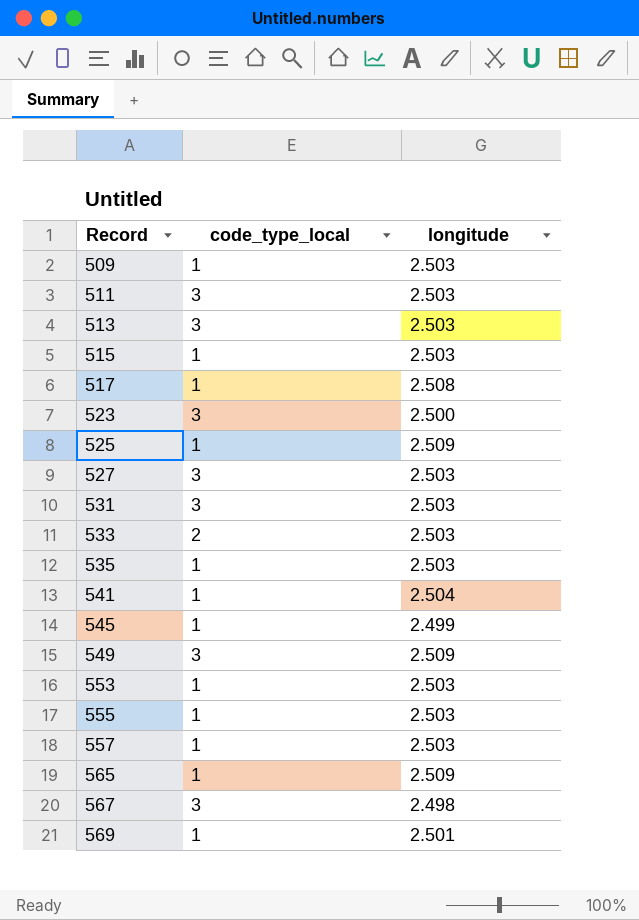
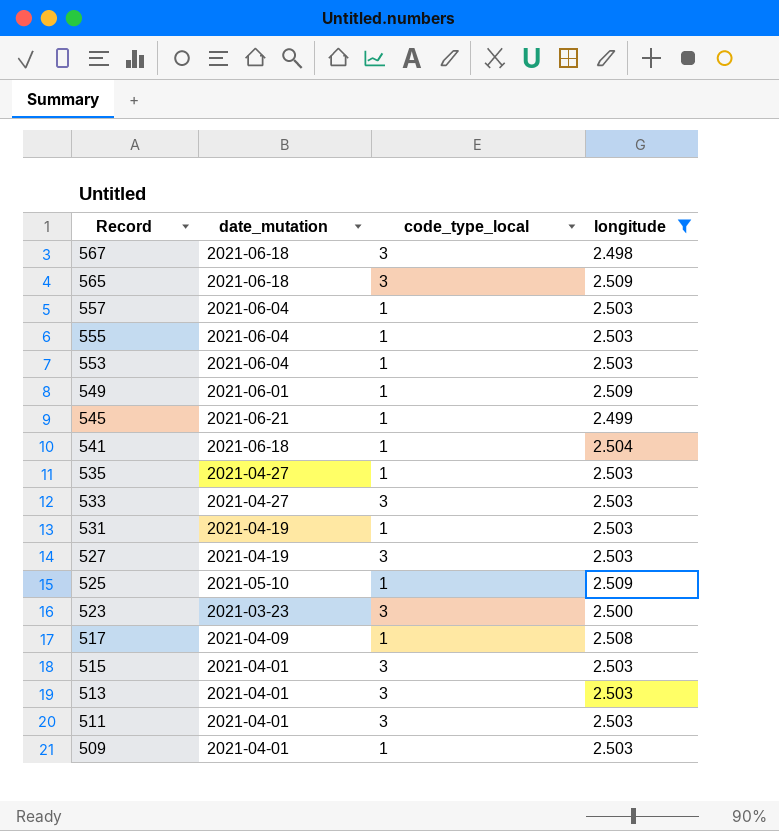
filter: none -> longitude != 2.501
row order: Record ascending -> Record descending
column date_mutation | position: none -> 2
565 | code_type_local: 1 -> 3
549 | code_type_local: 3 -> 1
533 | code_type_local: 2 -> 3
531 | code_type_local: 3 -> 1
515 | code_type_local: 1 -> 3

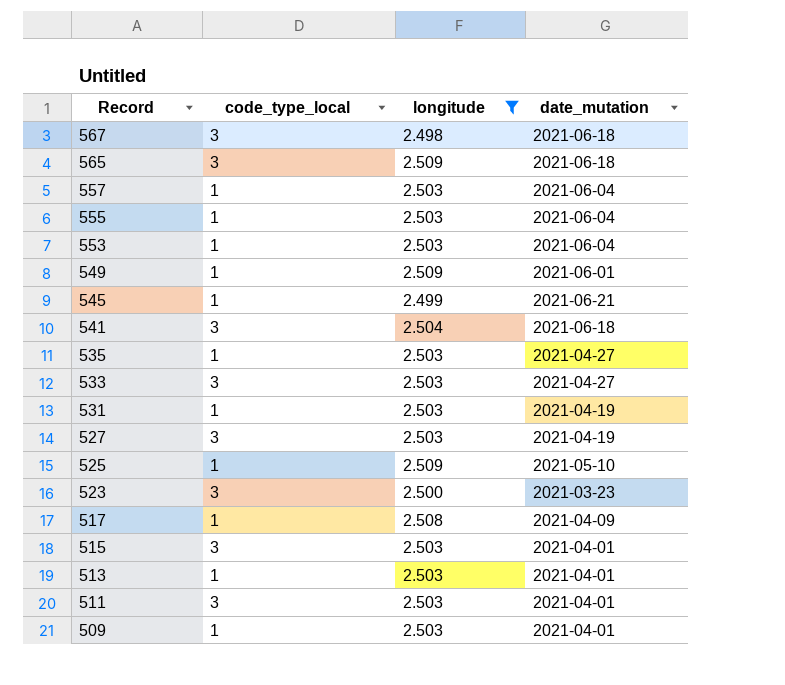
column date_mutation | position: 2 -> 4
541 | code_type_local: 1 -> 3
513 | code_type_local: 3 -> 1

